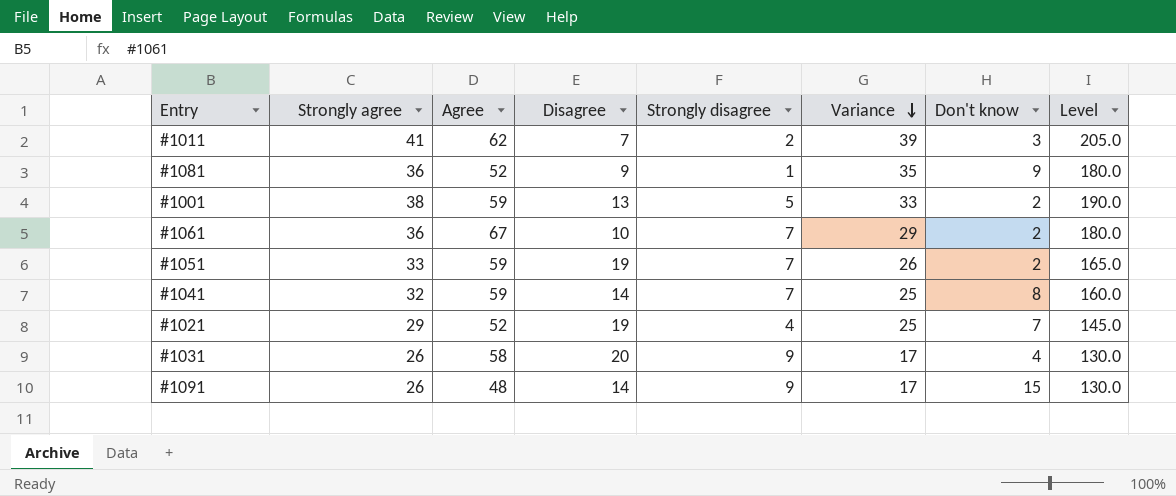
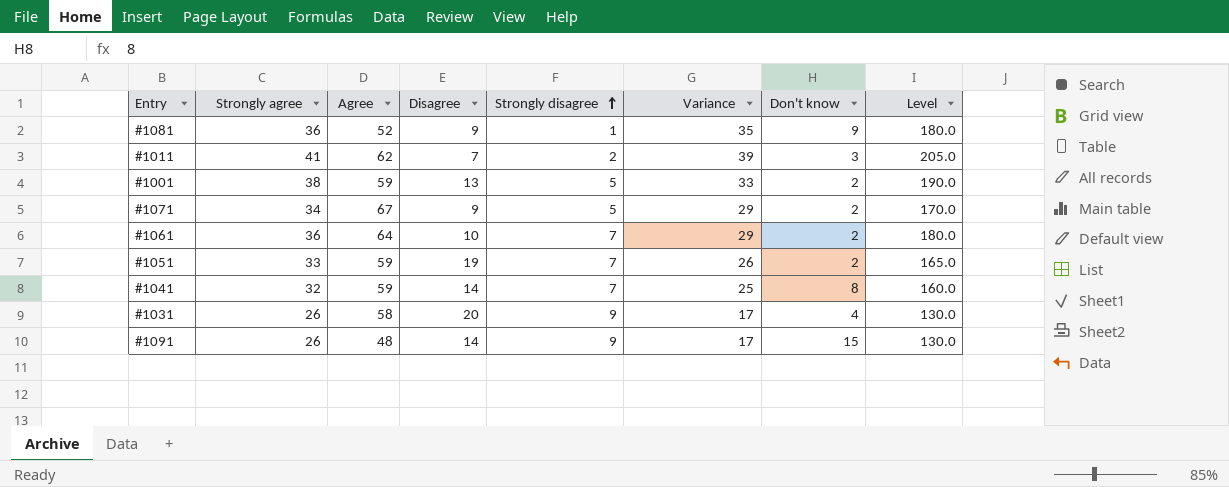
row order: Variance descending -> Strongly disagree ascending
row #1021: 29 | 52 | 19 | 4 | 25 | 7 | 145.0 -> none
row #1071: none -> 34 | 67 | 9 | 5 | 29 | 2 | 170.0
#1061 | Agree: 67 -> 64

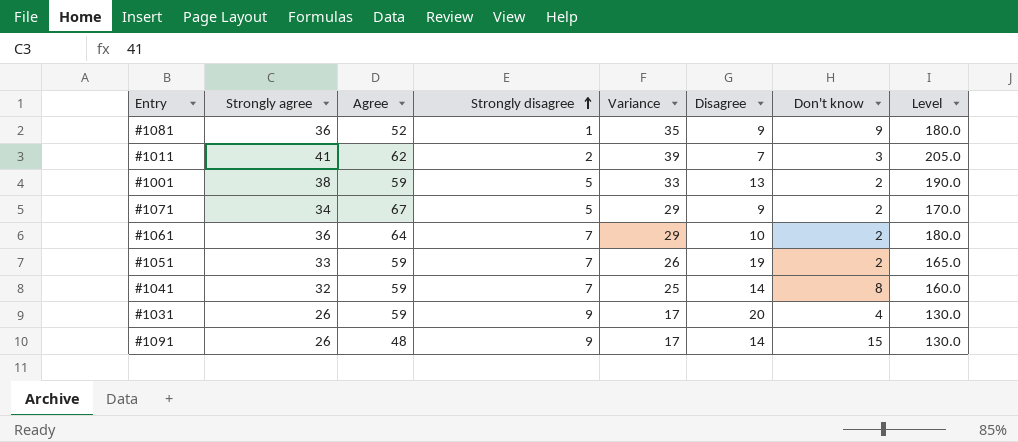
column Disagree | position: 4 -> 6
#1031 | Agree: 58 -> 59

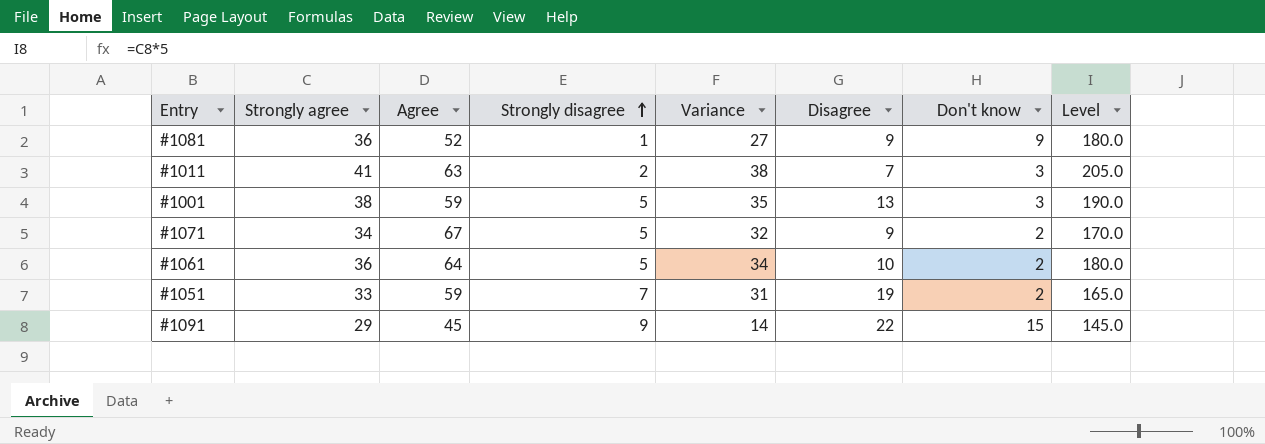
column Variance | formula: [Strongly agree] - [Strongly disagree] -> [Strongly agree] - [Don't know]
row #1041: 32 | 59 | 7 | 25 | 14 | 8 | 160.0 -> none
row #1031: 26 | 59 | 9 | 17 | 20 | 4 | 130.0 -> none
#1011 | Agree: 62 -> 63
#1001 | Don't know: 2 -> 3
#1061 | Strongly disagree: 7 -> 5
#1091 | Strongly agree: 26 -> 29
#1091 | Agree: 48 -> 45
#1091 | Disagree: 14 -> 22
#1091 | Level: 130.0 -> 145.0

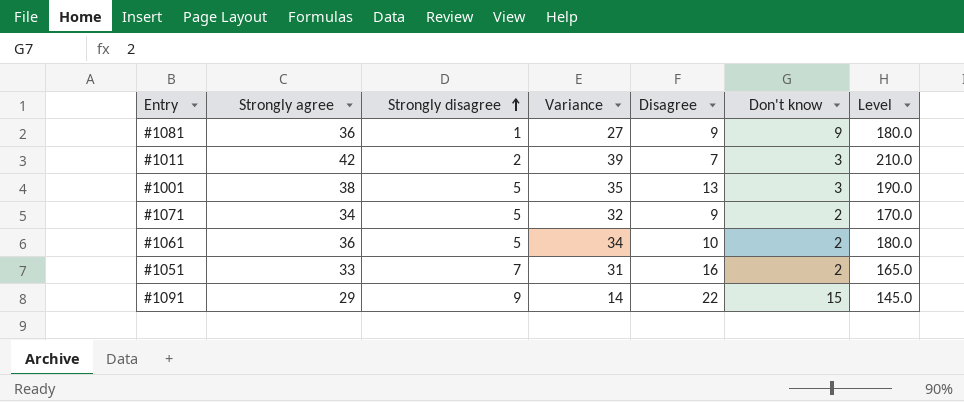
column Agree | position: 3 -> none
#1011 | Strongly agree: 41 -> 42
#1011 | Variance: 38 -> 39
#1011 | Level: 205.0 -> 210.0
#1051 | Disagree: 19 -> 16

